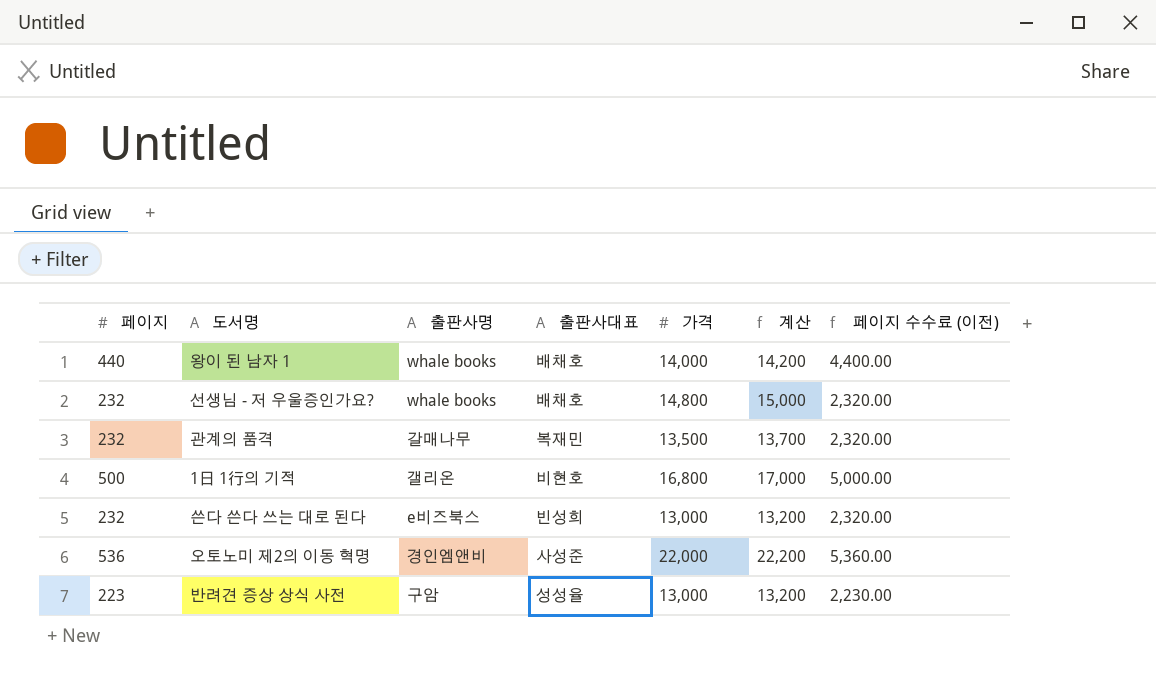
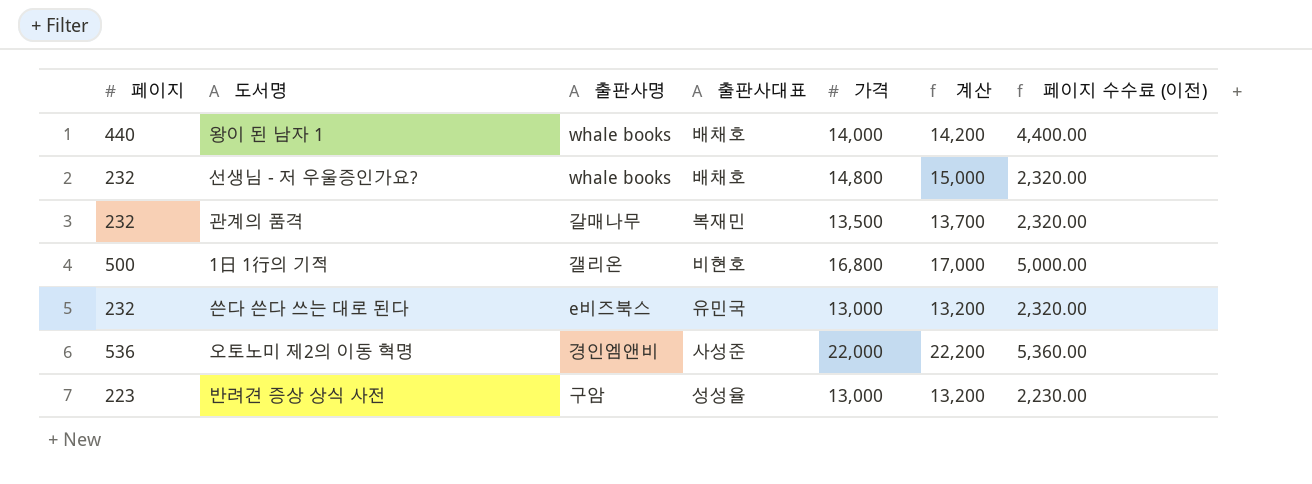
쓴다 쓴다 쓰는 대로 된다 | 출판사대표: 빈성희 -> 유민국

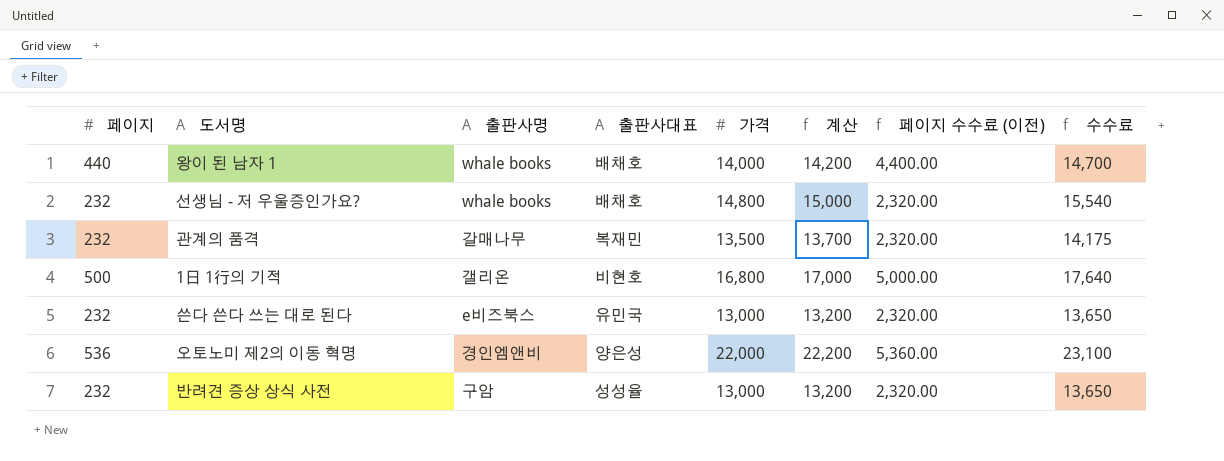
column 수수료 | formula: none -> [가격] * 1.05
오토노미 제2의 이동 혁명 | 출판사대표: 사성준 -> 양은성
반려견 증상 상식 사전 | 페이지: 223 -> 232
반려견 증상 상식 사전 | 페이지 수수료 (이전): 2,230.00 -> 2,320.00

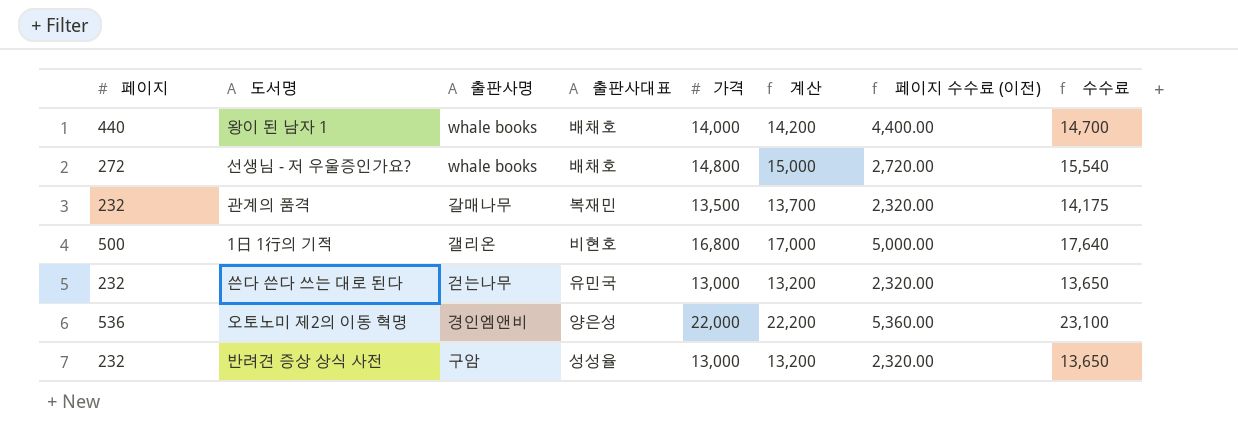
선생님 - 저 우울증인가요? | 페이지: 232 -> 272
선생님 - 저 우울증인가요? | 페이지 수수료 (이전): 2,320.00 -> 2,720.00
쓴다 쓴다 쓰는 대로 된다 | 출판사명: e비즈북스 -> 걷는나무

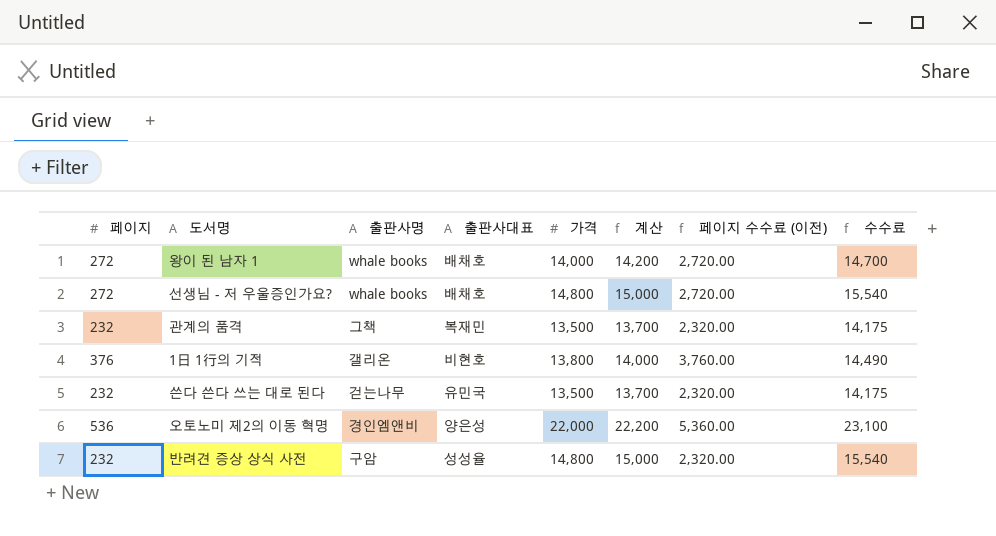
왕이 된 남자 1 | 페이지: 440 -> 272
왕이 된 남자 1 | 페이지 수수료 (이전): 4,400.00 -> 2,720.00
관계의 품격 | 출판사명: 갈매나무 -> 그책
1日 1行의 기적 | 페이지: 500 -> 376
1日 1行의 기적 | 가격: 16,800 -> 13,800
1日 1行의 기적 | 계산: 17,000 -> 14,000
1日 1行의 기적 | 페이지 수수료 (이전): 5,000.00 -> 3,760.00
1日 1行의 기적 | 수수료: 17,640 -> 14,490
쓴다 쓴다 쓰는 대로 된다 | 가격: 13,000 -> 13,500
쓴다 쓴다 쓰는 대로 된다 | 계산: 13,200 -> 13,700
쓴다 쓴다 쓰는 대로 된다 | 수수료: 13,650 -> 14,175
반려견 증상 상식 사전 | 가격: 13,000 -> 14,800
반려견 증상 상식 사전 | 계산: 13,200 -> 15,000
반려견 증상 상식 사전 | 수수료: 13,650 -> 15,540

